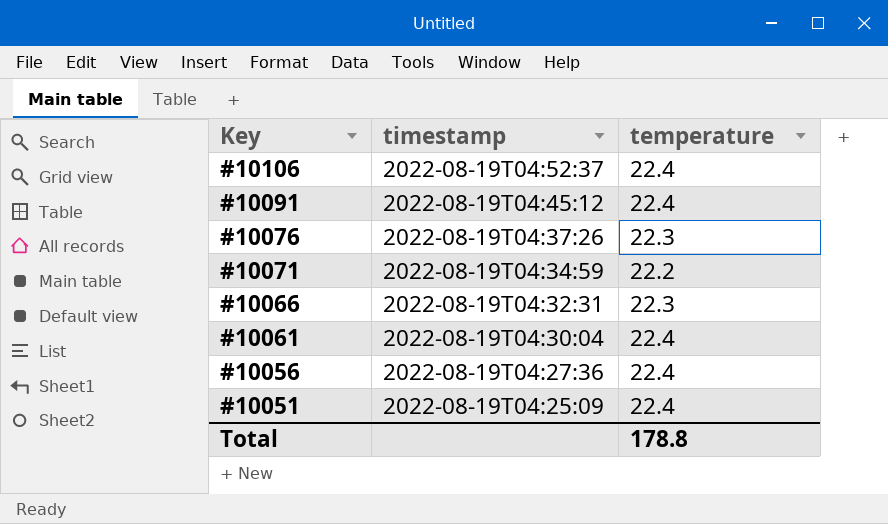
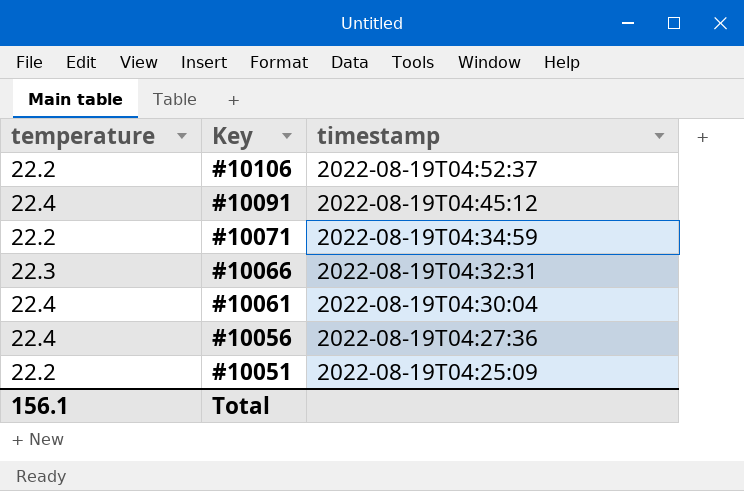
column temperature | position: 3 -> 1
row #10076: 2022-08-19T04:37:26 | 22.3 -> none
#10106 | temperature: 22.4 -> 22.2
#10051 | temperature: 22.4 -> 22.2
Total | temperature: 178.8 -> 156.1

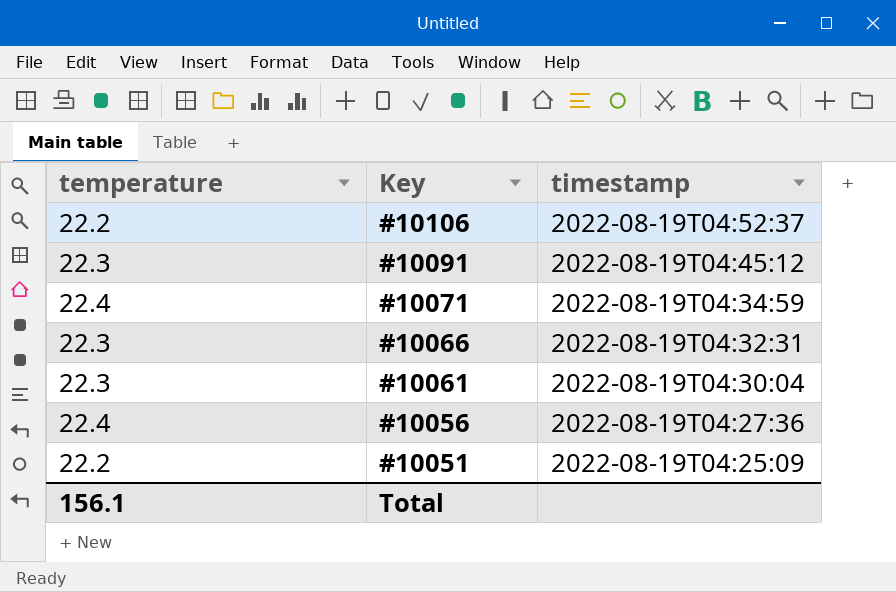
#10091 | temperature: 22.4 -> 22.3
#10071 | temperature: 22.2 -> 22.4
#10061 | temperature: 22.4 -> 22.3

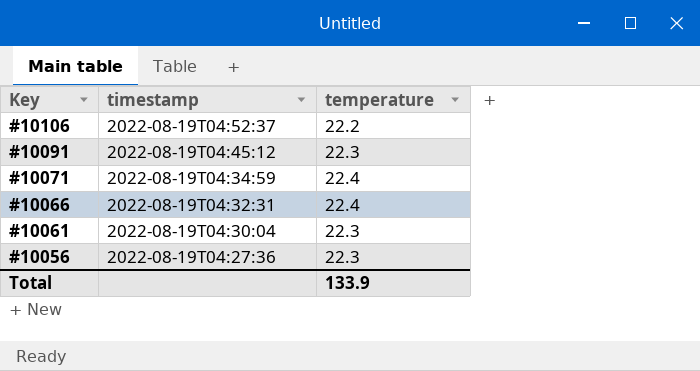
column temperature | position: 1 -> 3
row #10051: 22.2 | 2022-08-19T04:25:09 -> none
#10066 | temperature: 22.3 -> 22.4
#10056 | temperature: 22.4 -> 22.3
Total | temperature: 156.1 -> 133.9

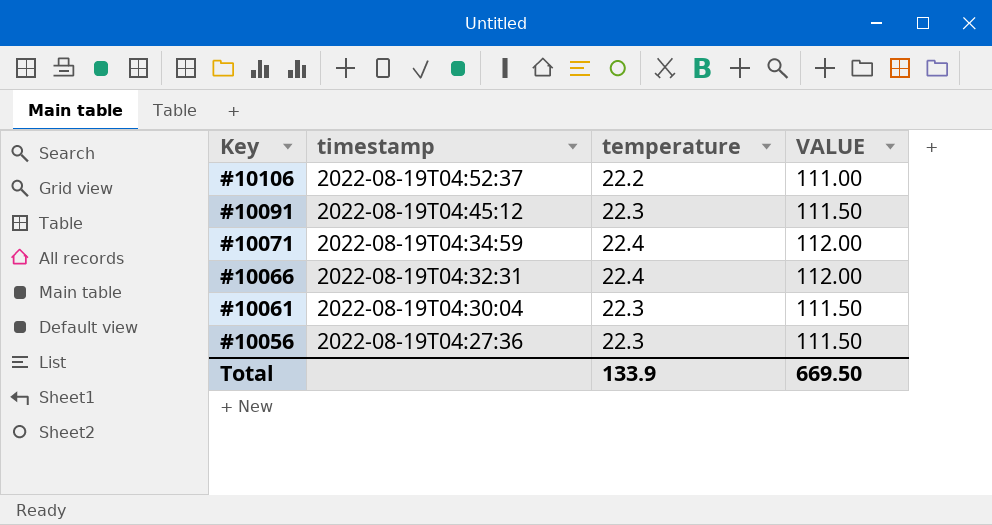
column VALUE | formula: none -> [temperature] * 5

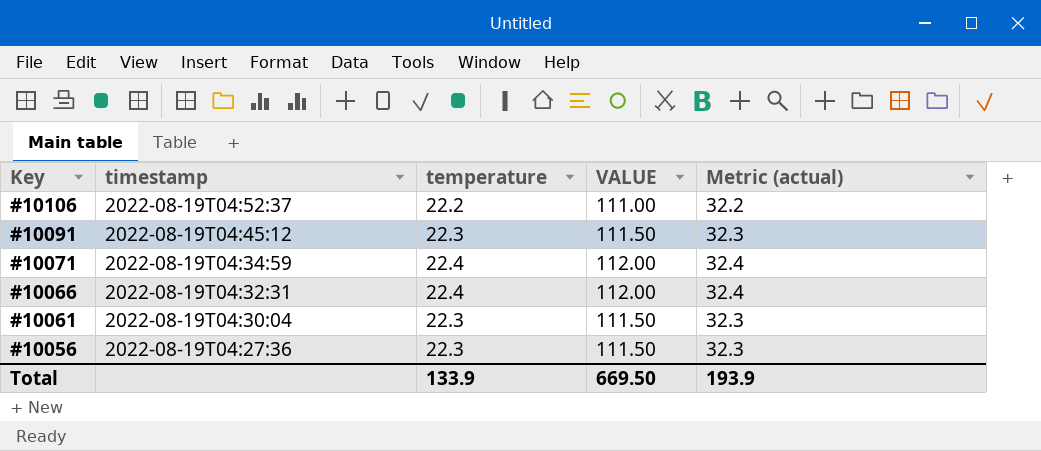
column Metric (actual) | formula: none -> [temperature] + 10

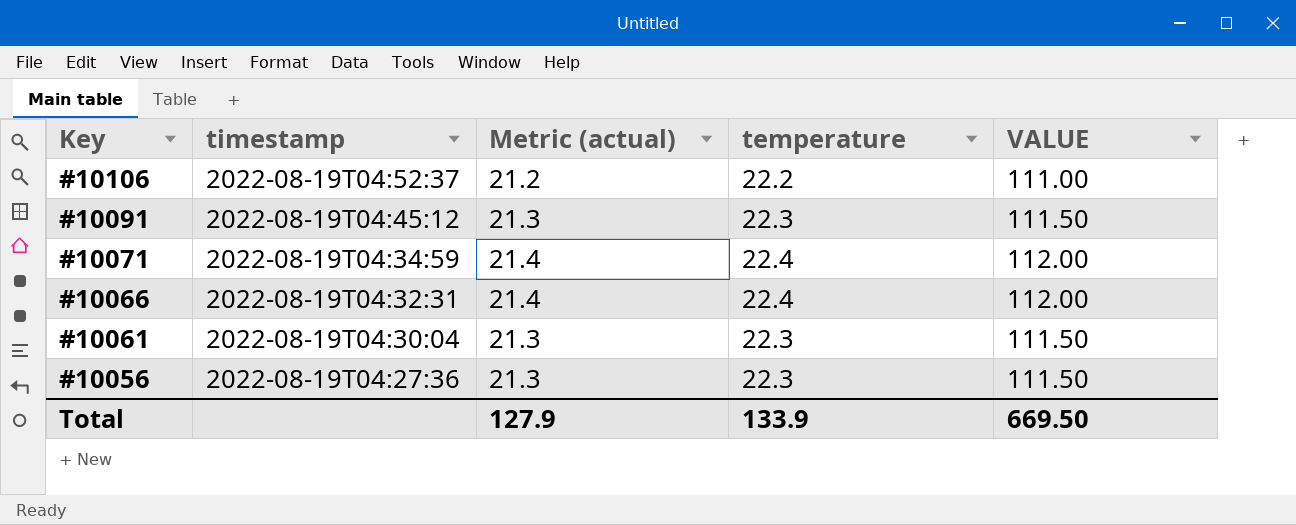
column Metric (actual) | formula: [temperature] + 10 -> [temperature] - 1
column Metric (actual) | position: 5 -> 3
Total | Metric (actual): 193.9 -> 127.9

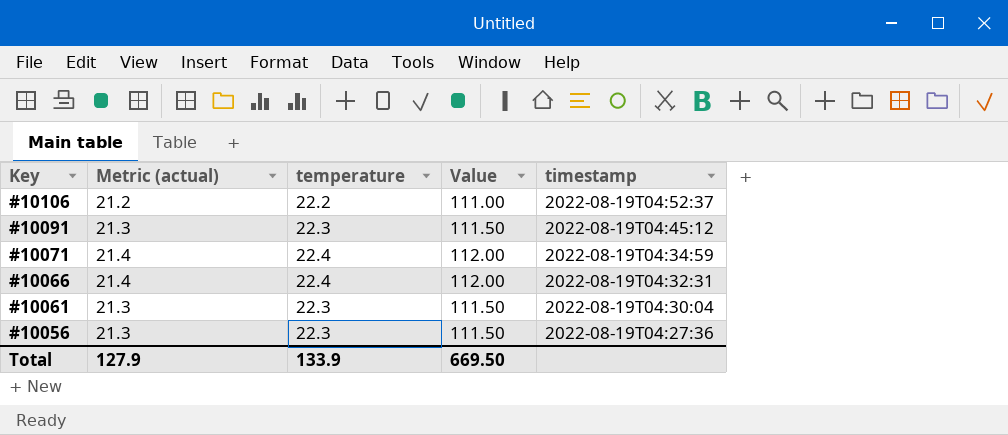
column name: VALUE -> Value
column timestamp | position: 2 -> 5

